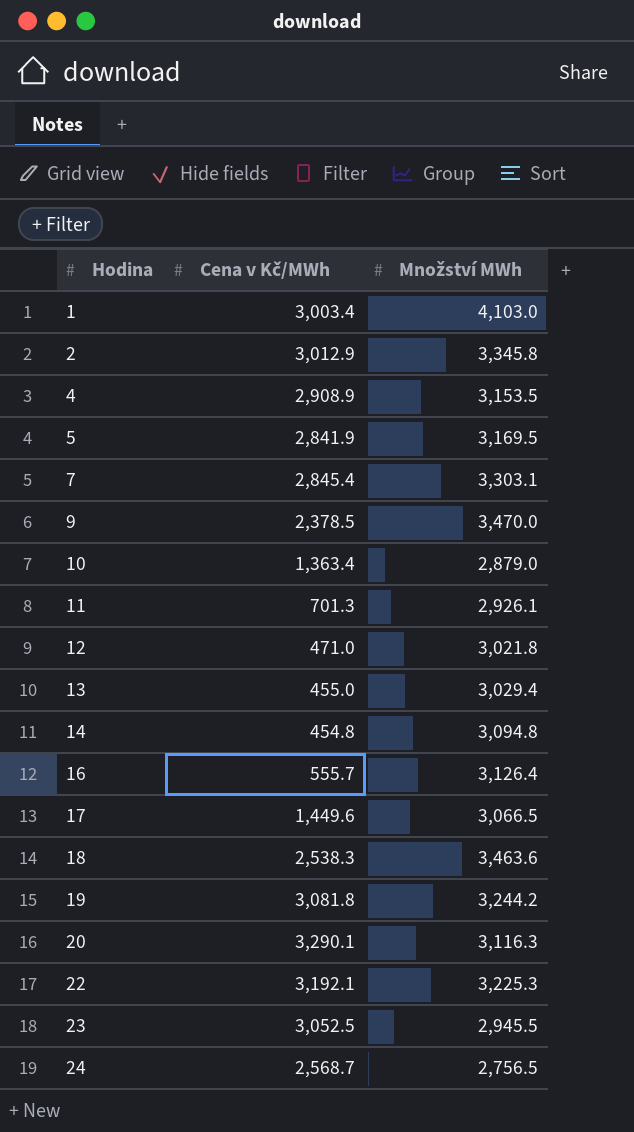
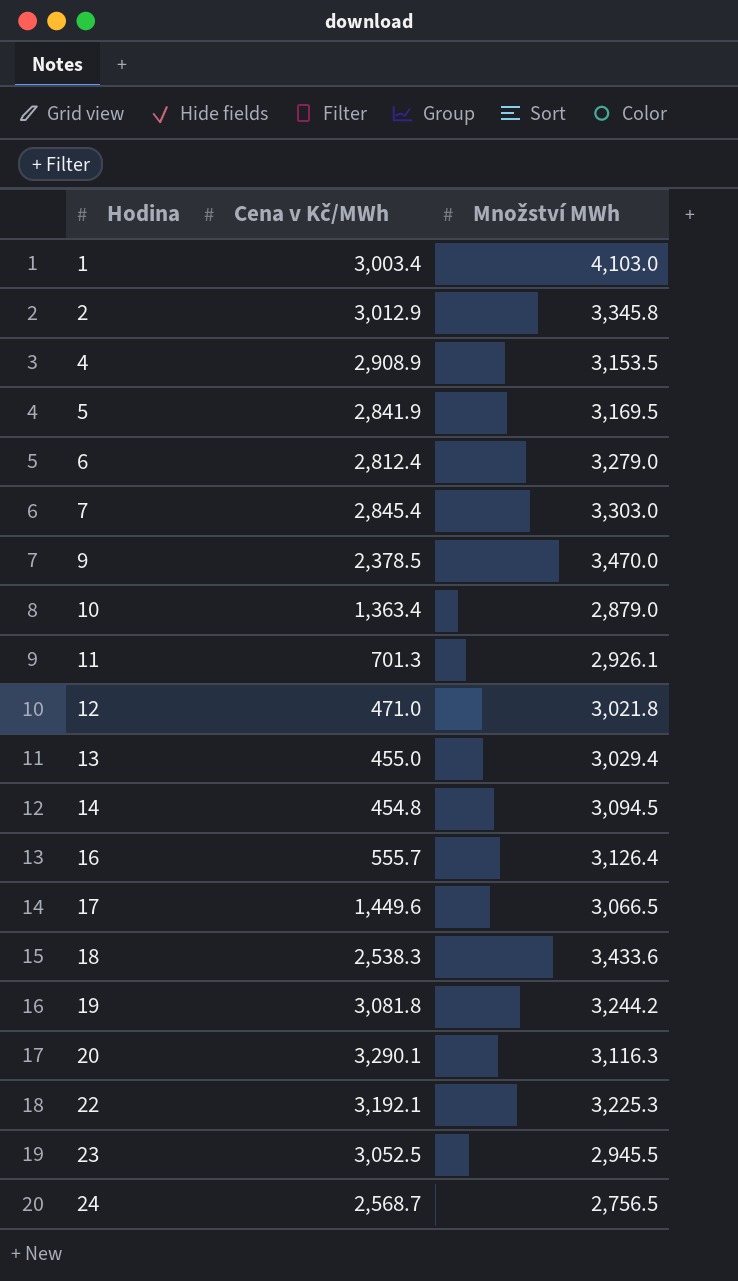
row 6: none -> 2,812.4 | 3,279.0
7 | Množství MWh: 3,303.1 -> 3,303.0
14 | Množství MWh: 3,094.8 -> 3,094.5
18 | Množství MWh: 3,463.6 -> 3,433.6

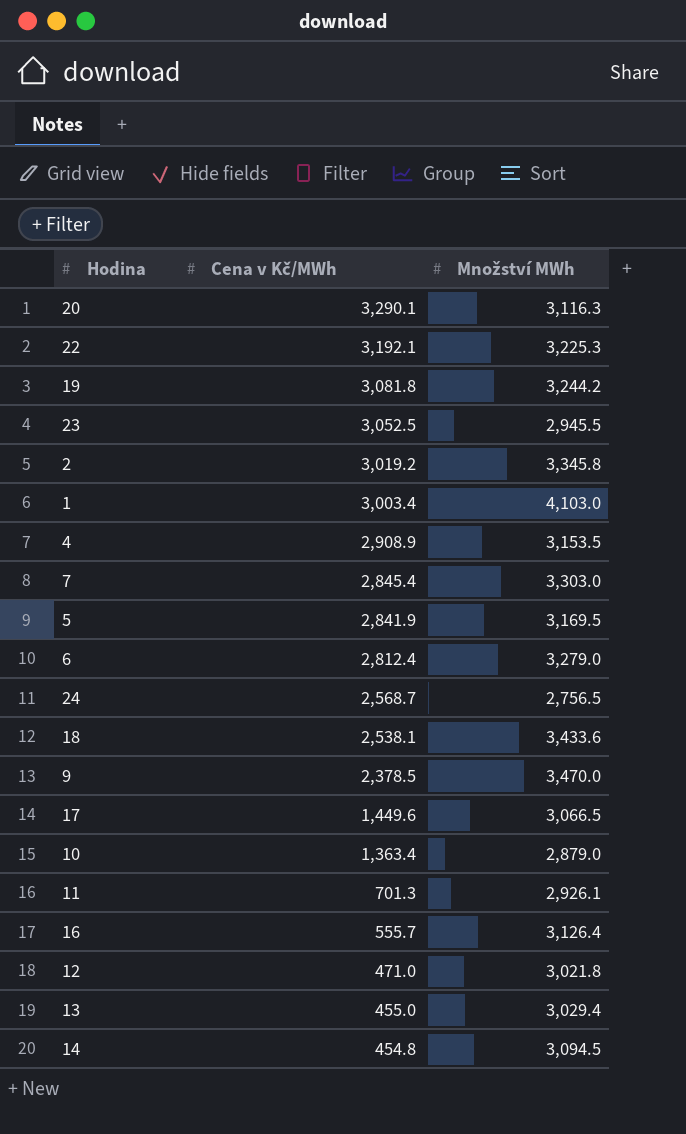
row order: Hodina ascending -> Cena v Kč/MWh descending
2 | Cena v Kč/MWh: 3,012.9 -> 3,019.2
18 | Cena v Kč/MWh: 2,538.3 -> 2,538.1

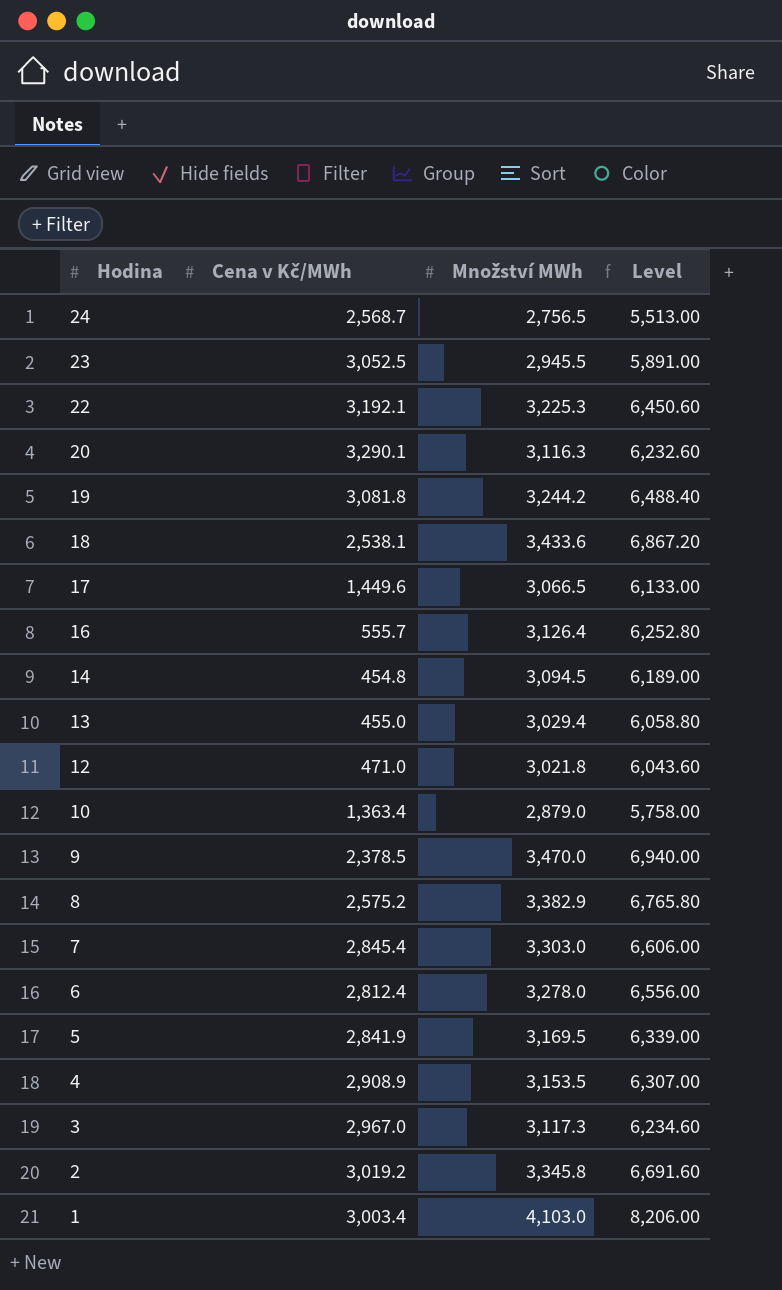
row order: Cena v Kč/MWh descending -> Hodina descending
column Level | formula: none -> [Množství MWh] * 2
row 11: 701.3 | 2,926.1 -> none
row 8: none -> 2,575.2 | 3,382.9 | 6,765.80
6 | Množství MWh: 3,279.0 -> 3,278.0
row 3: none -> 2,967.0 | 3,117.3 | 6,234.60

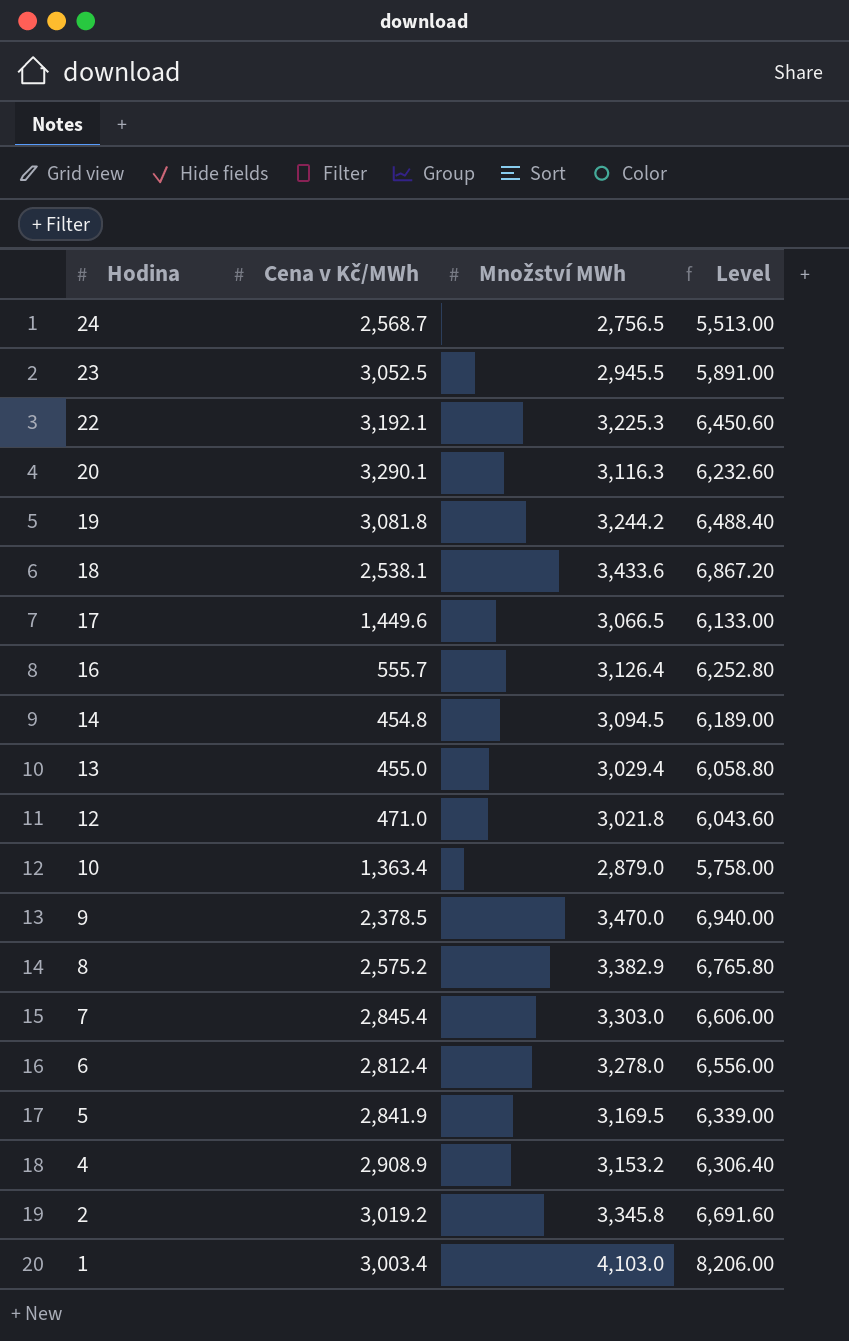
row 3: 2,967.0 | 3,117.3 | 6,234.60 -> none
4 | Množství MWh: 3,153.5 -> 3,153.2
4 | Level: 6,307.00 -> 6,306.40

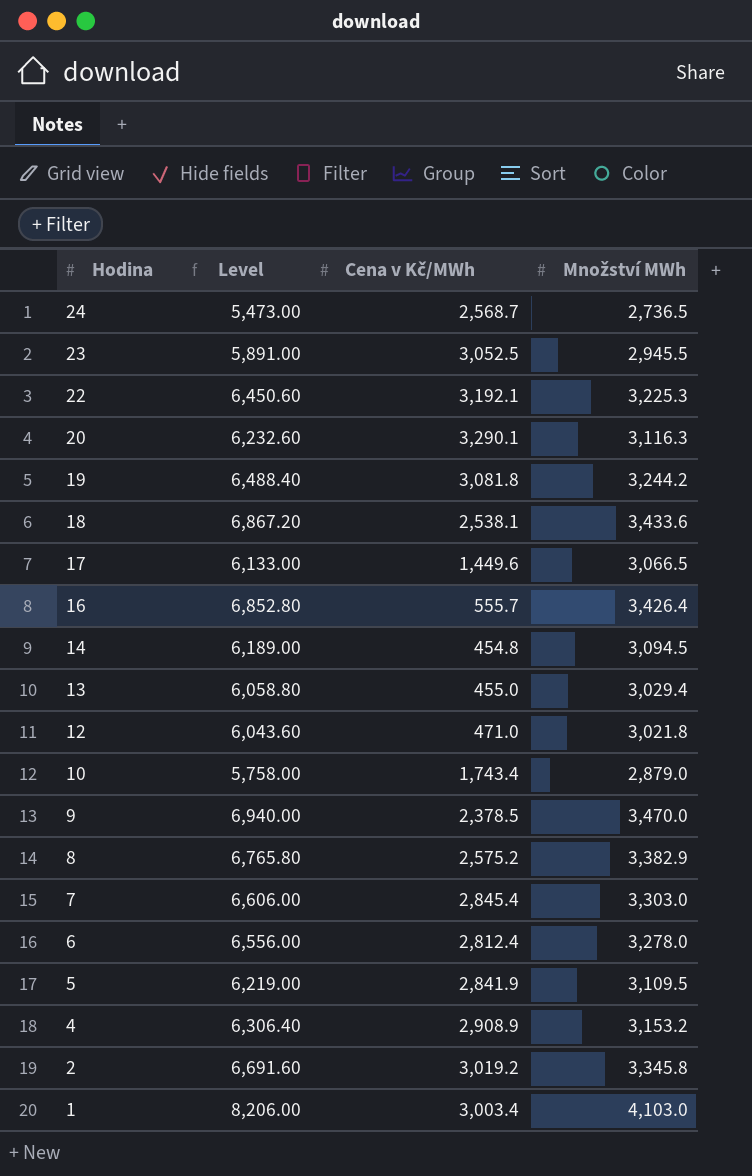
column Level | position: 4 -> 2
24 | Level: 5,513.00 -> 5,473.00
24 | Množství MWh: 2,756.5 -> 2,736.5
16 | Level: 6,252.80 -> 6,852.80
16 | Množství MWh: 3,126.4 -> 3,426.4
10 | Cena v Kč/MWh: 1,363.4 -> 1,743.4
5 | Level: 6,339.00 -> 6,219.00
5 | Množství MWh: 3,169.5 -> 3,109.5

